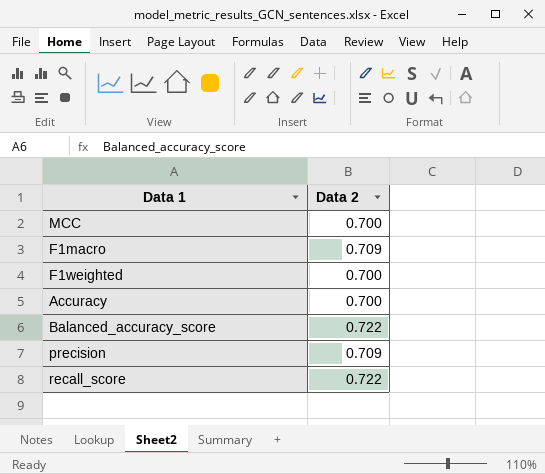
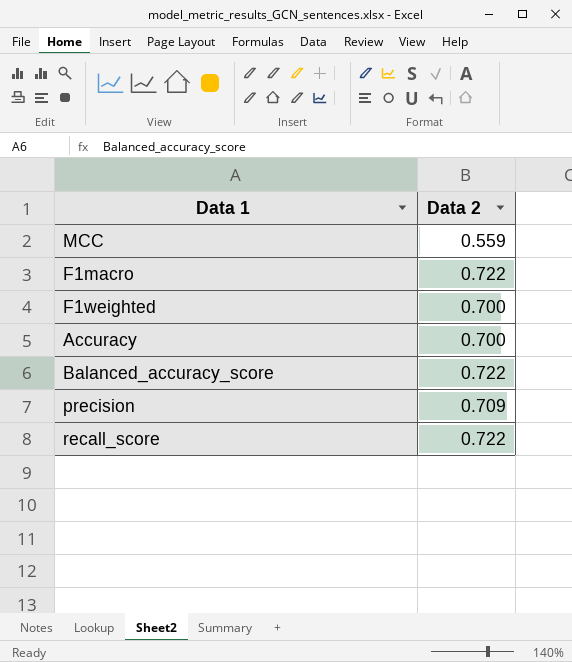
MCC | Data 2: 0.700 -> 0.559
F1macro | Data 2: 0.709 -> 0.722

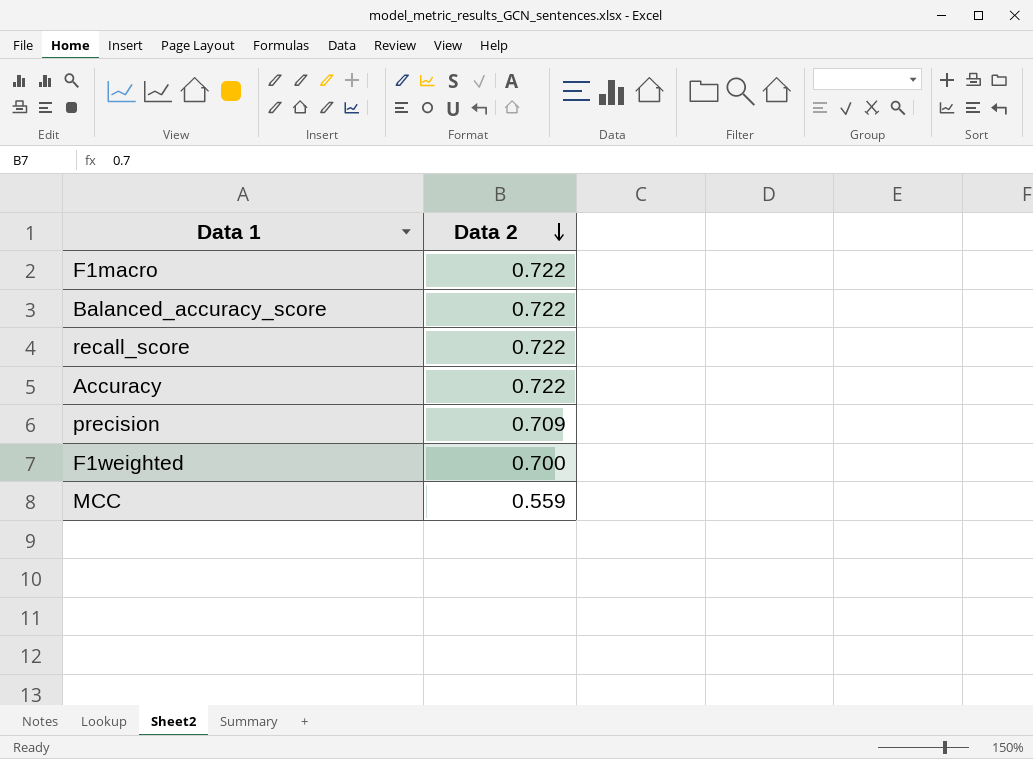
row order: none -> Data 2 descending
Accuracy | Data 2: 0.700 -> 0.722

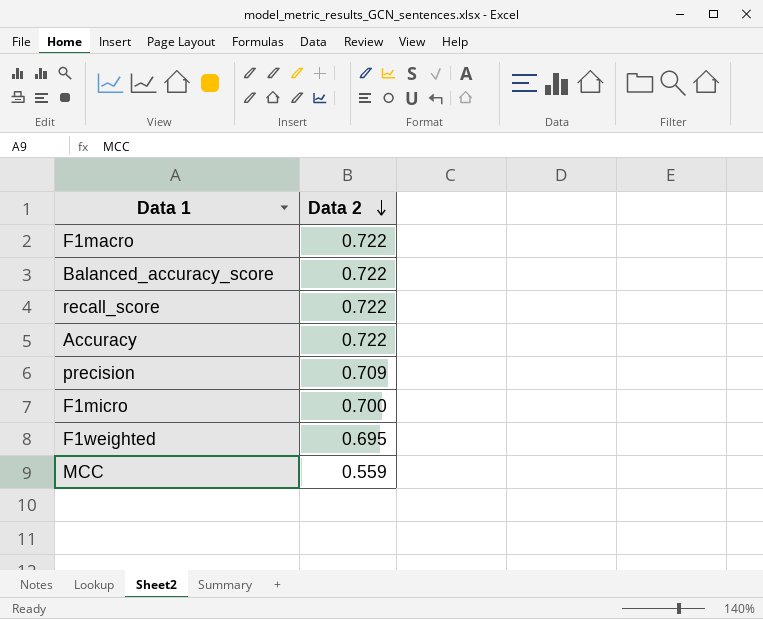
row F1micro: none -> 0.700
F1weighted | Data 2: 0.700 -> 0.695

